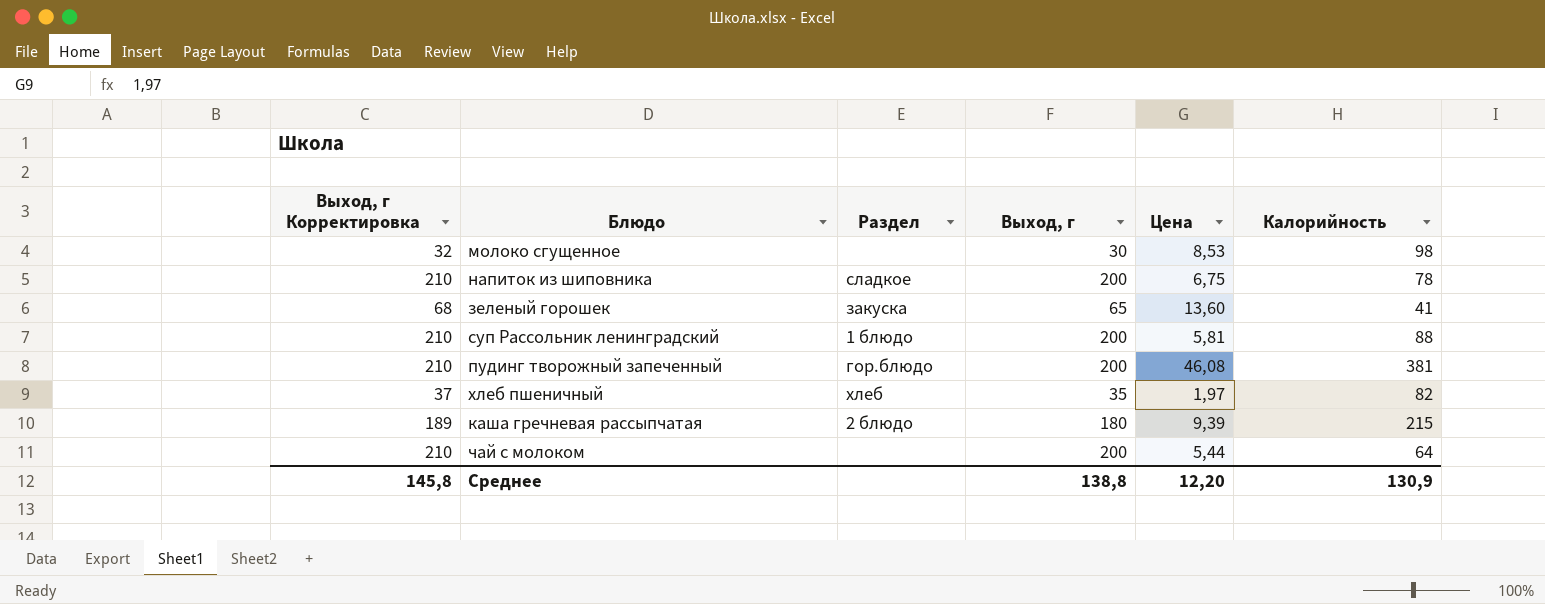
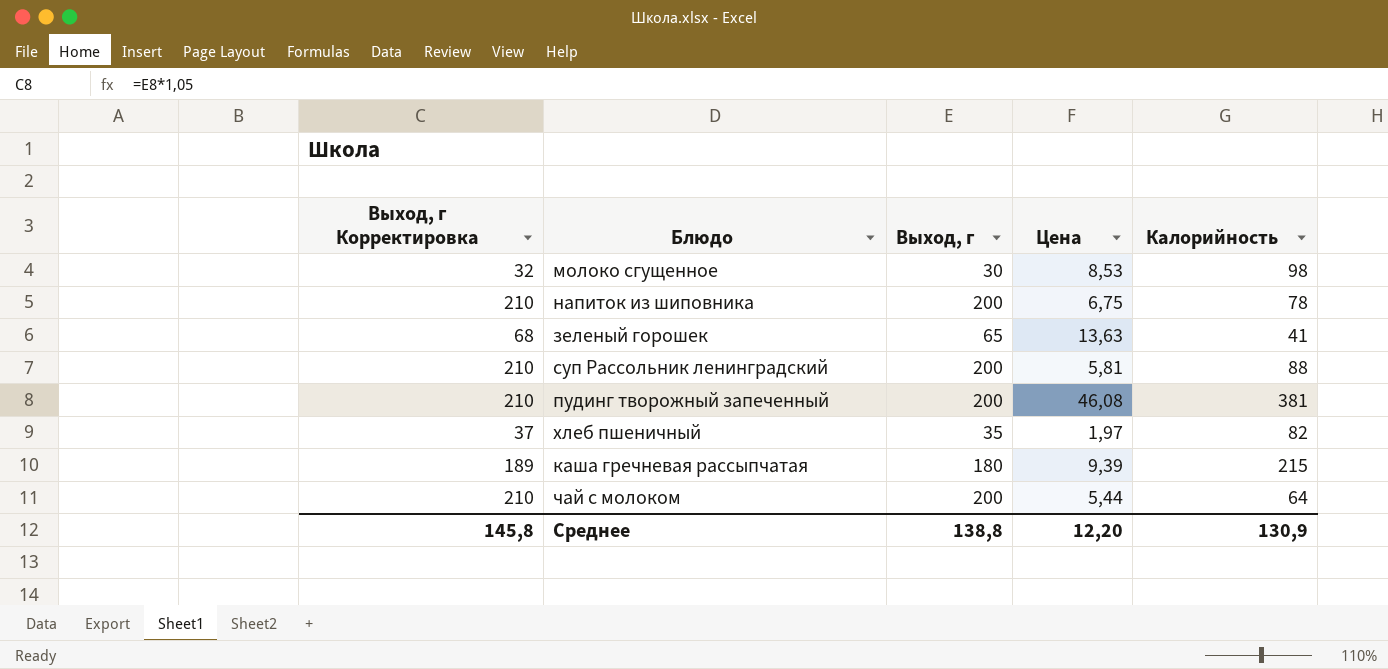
column Раздел | position: 3 -> none
зеленый горошек | Цена: 13,60 -> 13,63

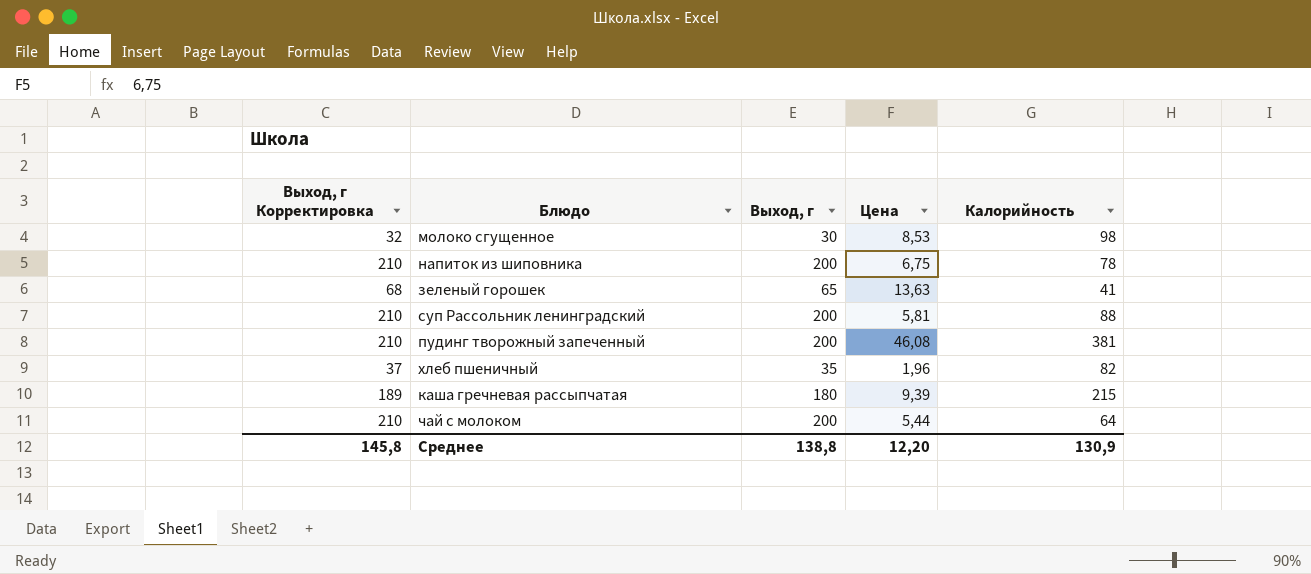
хлеб пшеничный | Цена: 1,97 -> 1,96

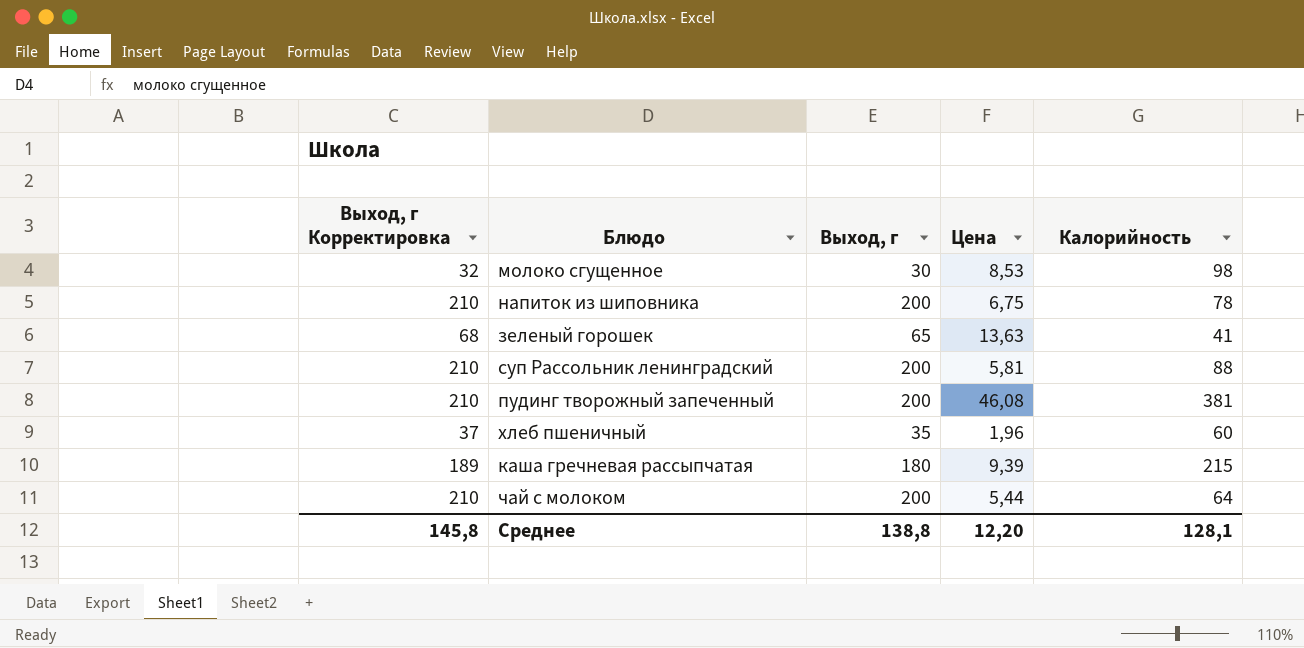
хлеб пшеничный | Калорийность: 82 -> 60
Среднее | Калорийность: 130,9 -> 128,1

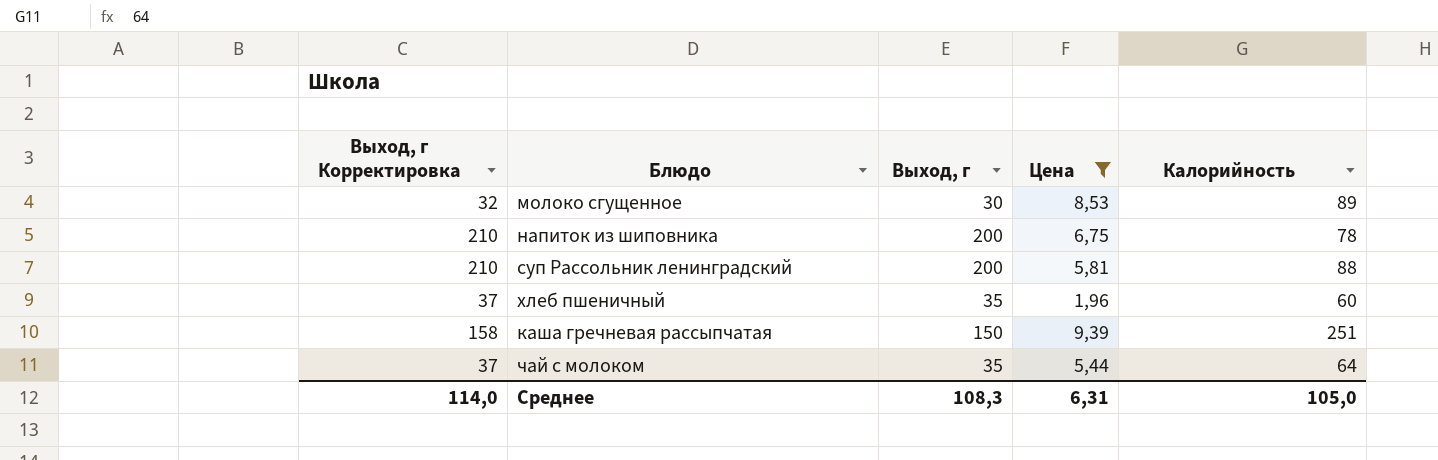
filter: none -> Цена <= 9,39
молоко сгущенное | Калорийность: 98 -> 89
каша гречневая рассыпчатая | Выход, г Корректировка: 189 -> 158
каша гречневая рассыпчатая | Выход, г: 180 -> 150
каша гречневая рассыпчатая | Калорийность: 215 -> 251
чай с молоком | Выход, г Корректировка: 210 -> 37
чай с молоком | Выход, г: 200 -> 35
Среднее | Выход, г Корректировка: 145,8 -> 114,0
Среднее | Выход, г: 138,8 -> 108,3
Среднее | Цена: 12,20 -> 6,31
Среднее | Калорийность: 128,1 -> 105,0

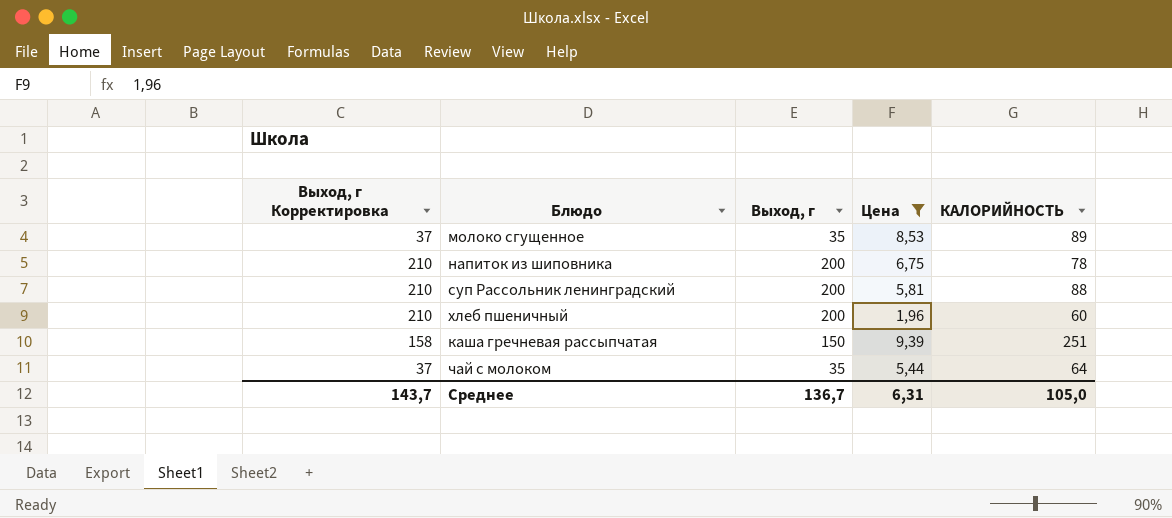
column name: Калорийность -> КАЛОРИЙНОСТЬ
молоко сгущенное | Выход, г Корректировка: 32 -> 37
молоко сгущенное | Выход, г: 30 -> 35
хлеб пшеничный | Выход, г Корректировка: 37 -> 210
хлеб пшеничный | Выход, г: 35 -> 200
Среднее | Выход, г Корректировка: 114,0 -> 143,7
Среднее | Выход, г: 108,3 -> 136,7

